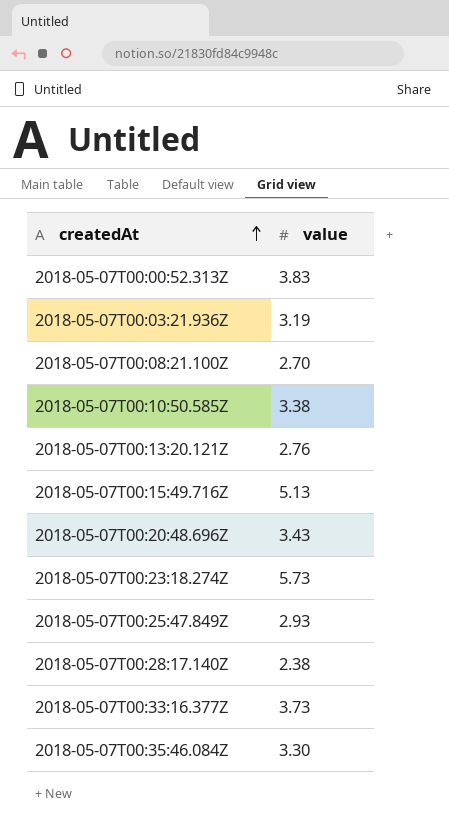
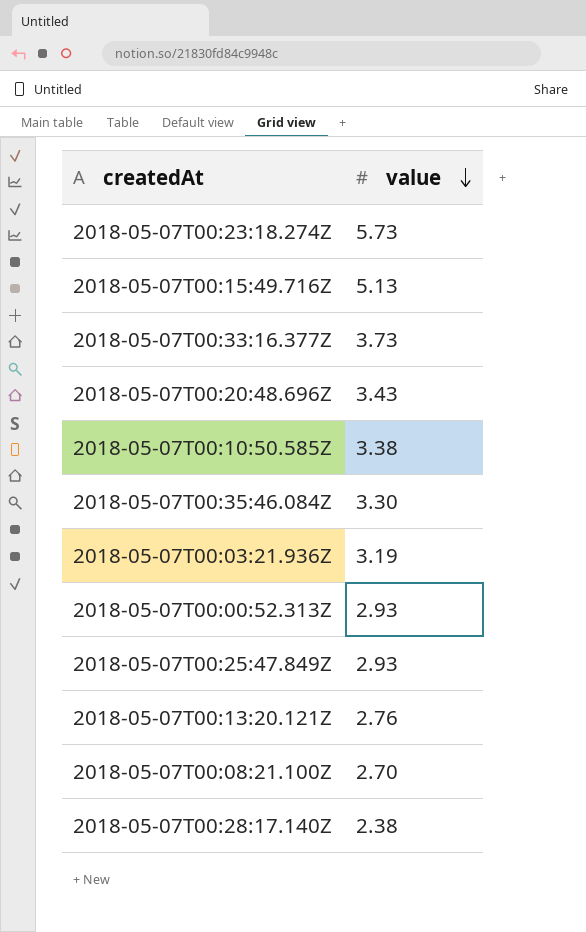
row order: createdAt ascending -> value descending
2018-05-07T00:00:52.313Z | value: 3.83 -> 2.93

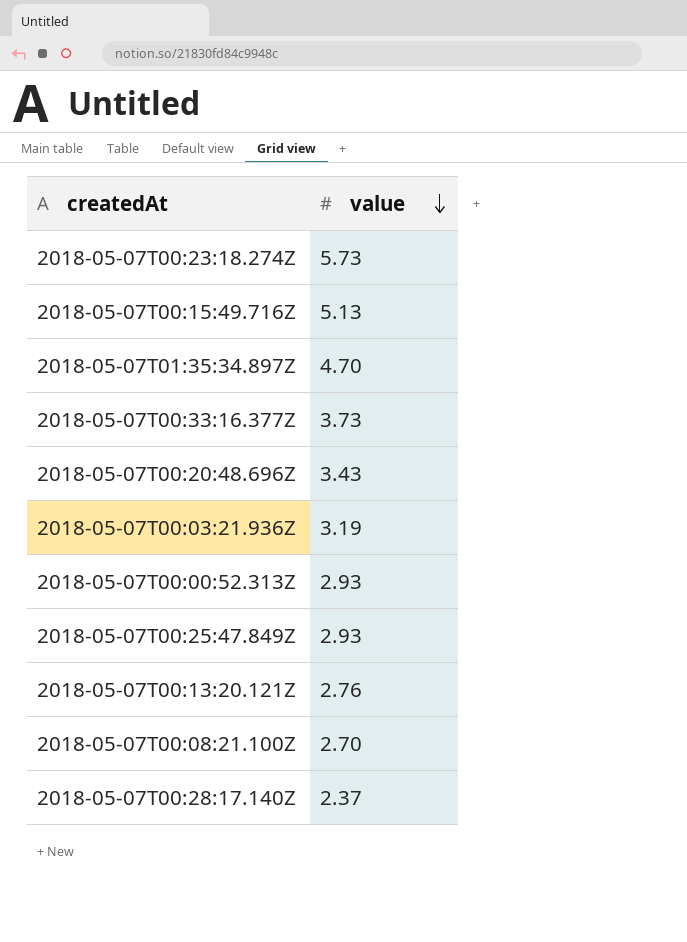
row 2018-05-07T00:10:50.585Z: 3.38 -> none
row 2018-05-07T00:35:46.084Z: 3.30 -> none
row 2018-05-07T01:35:34.897Z: none -> 4.70
2018-05-07T00:28:17.140Z | value: 2.38 -> 2.37

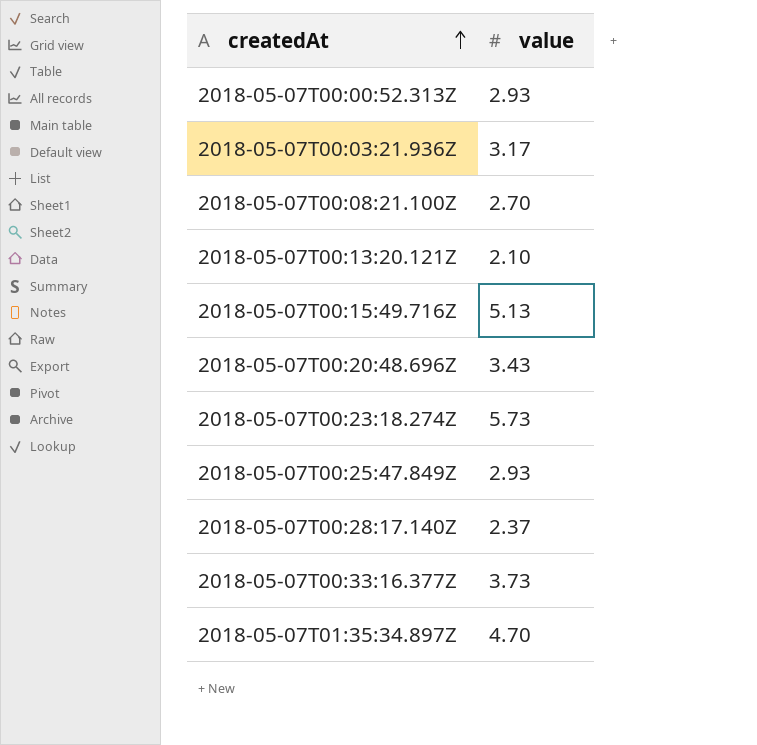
row order: value descending -> createdAt ascending
2018-05-07T00:03:21.936Z | value: 3.19 -> 3.17
2018-05-07T00:13:20.121Z | value: 2.76 -> 2.10

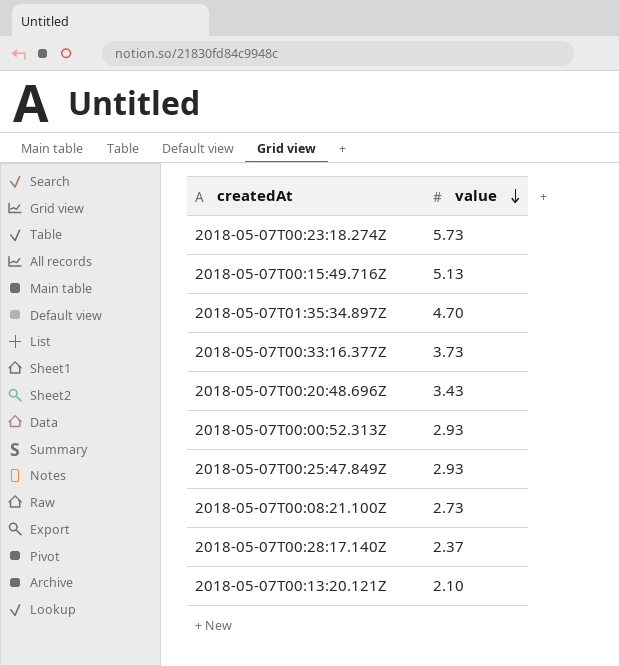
row order: createdAt ascending -> value descending
row 2018-05-07T00:03:21.936Z: 3.17 -> none
2018-05-07T00:08:21.100Z | value: 2.70 -> 2.73

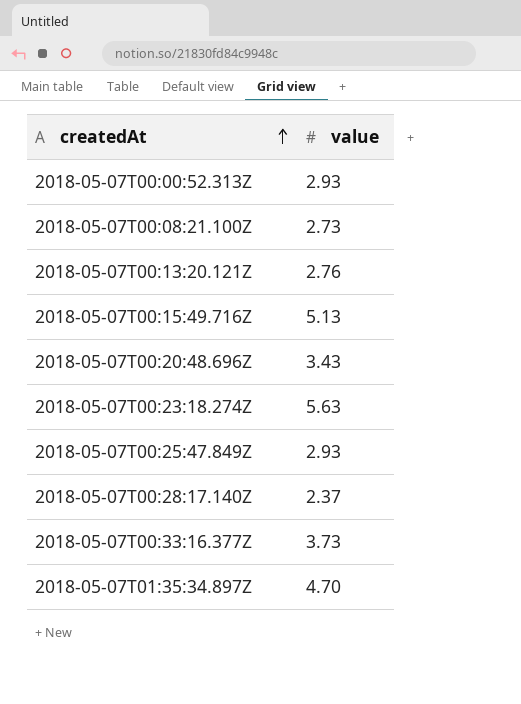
row order: value descending -> createdAt ascending
2018-05-07T00:13:20.121Z | value: 2.10 -> 2.76
2018-05-07T00:23:18.274Z | value: 5.73 -> 5.63

